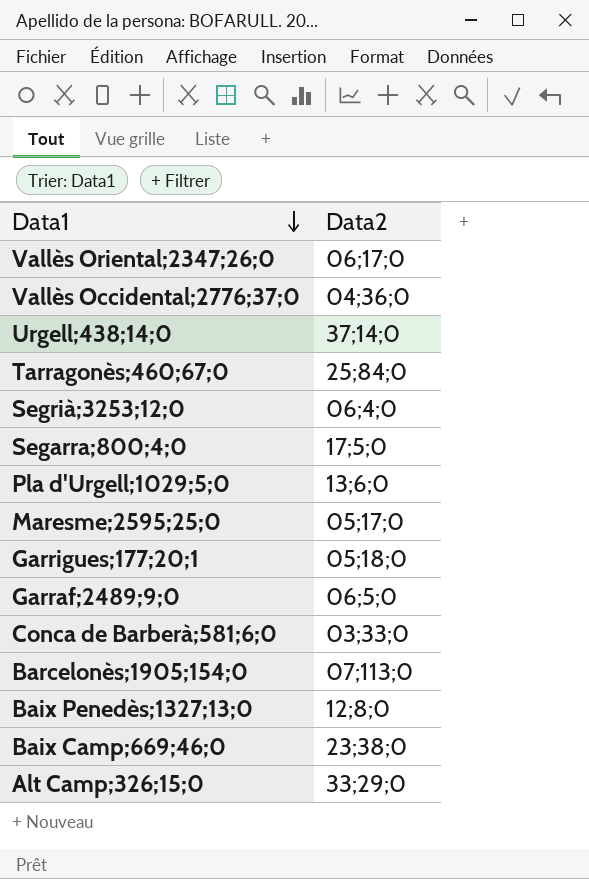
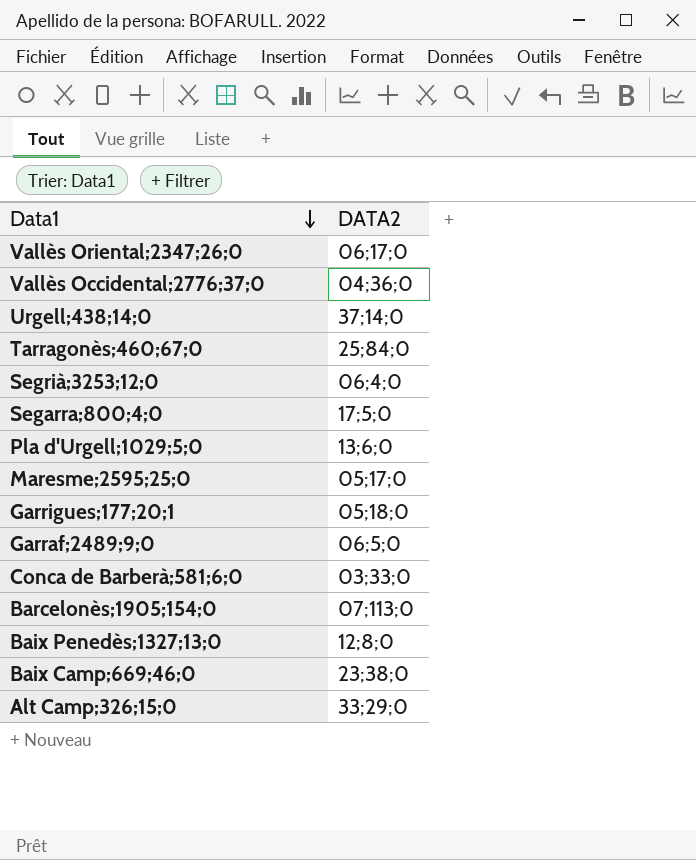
column name: Data2 -> DATA2

